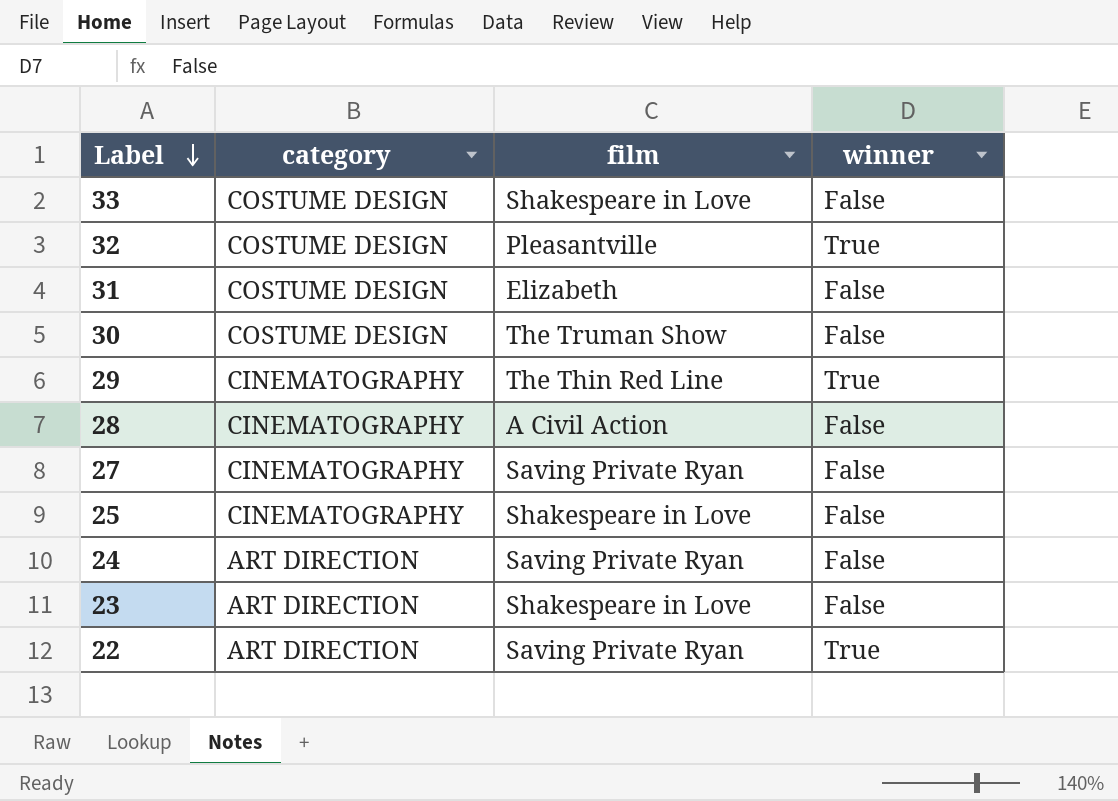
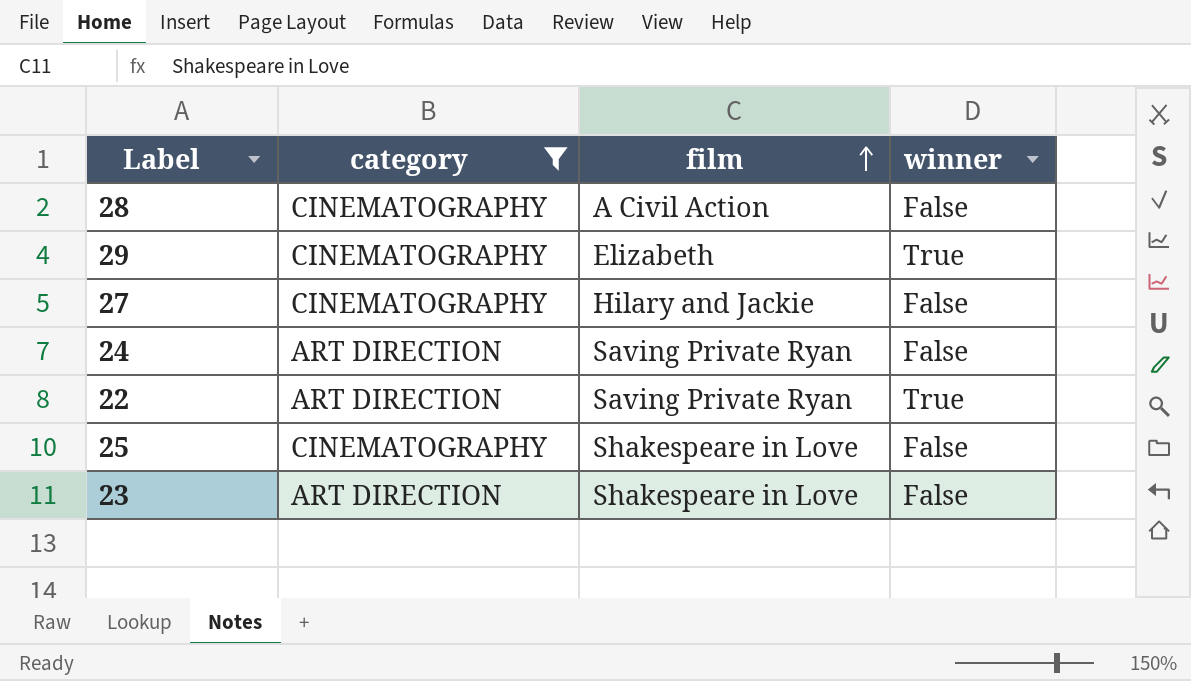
filter: none -> category != COSTUME DESIGN
row order: Label descending -> film ascending
29 | film: The Thin Red Line -> Elizabeth
27 | film: Saving Private Ryan -> Hilary and Jackie

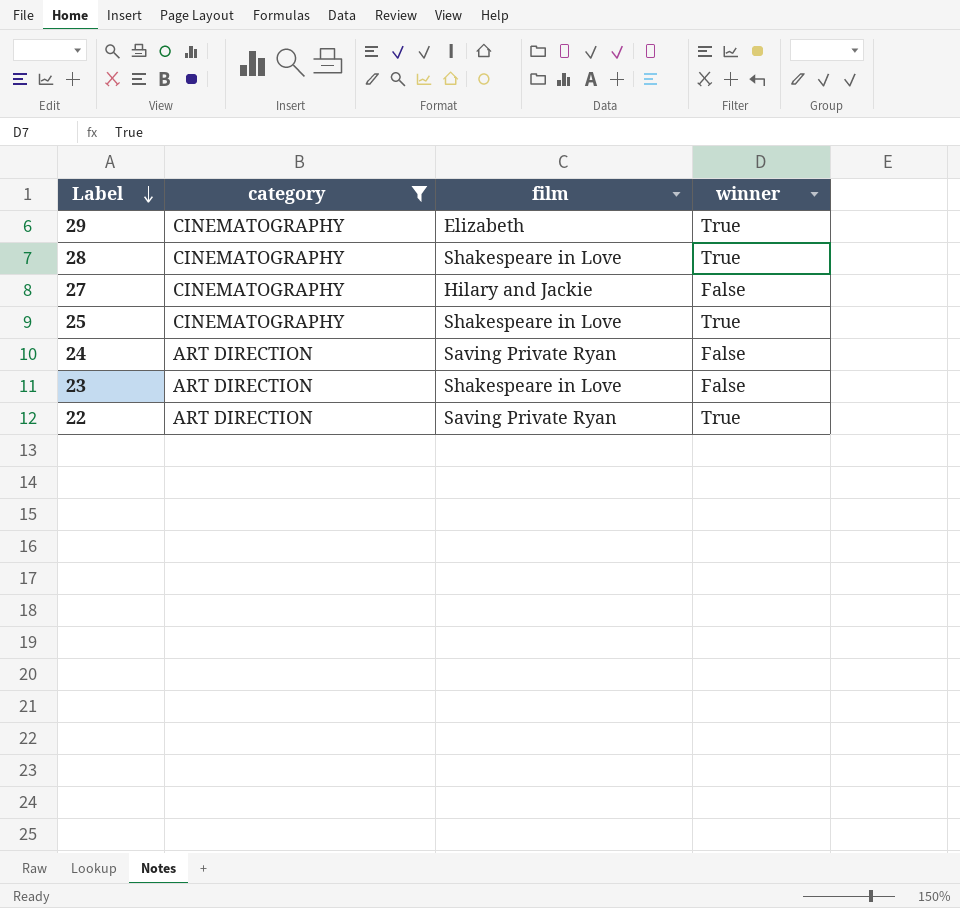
row order: film ascending -> Label descending
28 | film: A Civil Action -> Shakespeare in Love
28 | winner: False -> True
25 | winner: False -> True

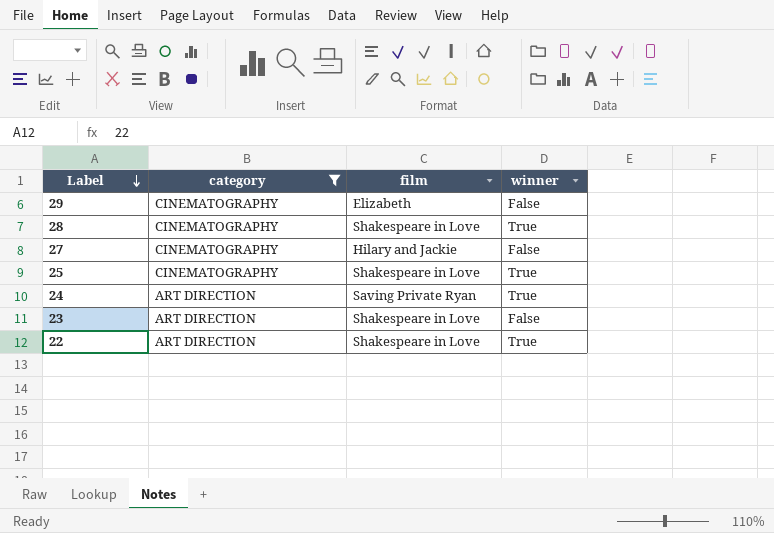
29 | winner: True -> False
24 | winner: False -> True
22 | film: Saving Private Ryan -> Shakespeare in Love

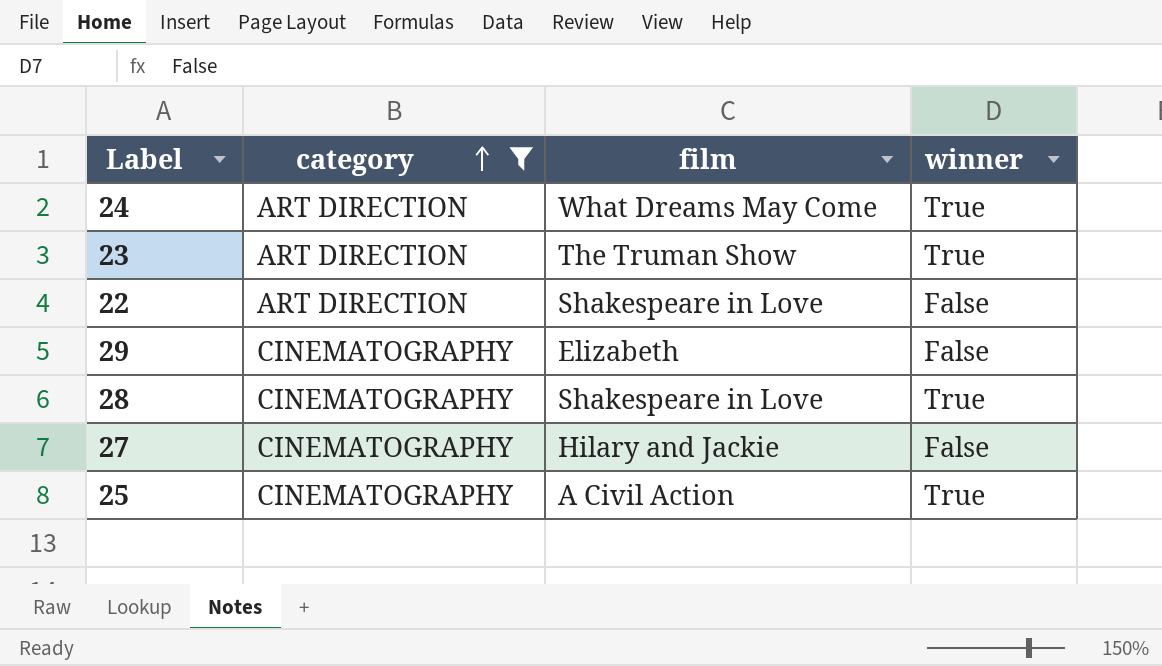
row order: Label descending -> category ascending
24 | film: Saving Private Ryan -> What Dreams May Come
23 | film: Shakespeare in Love -> The Truman Show
23 | winner: False -> True
22 | winner: True -> False
25 | film: Shakespeare in Love -> A Civil Action

